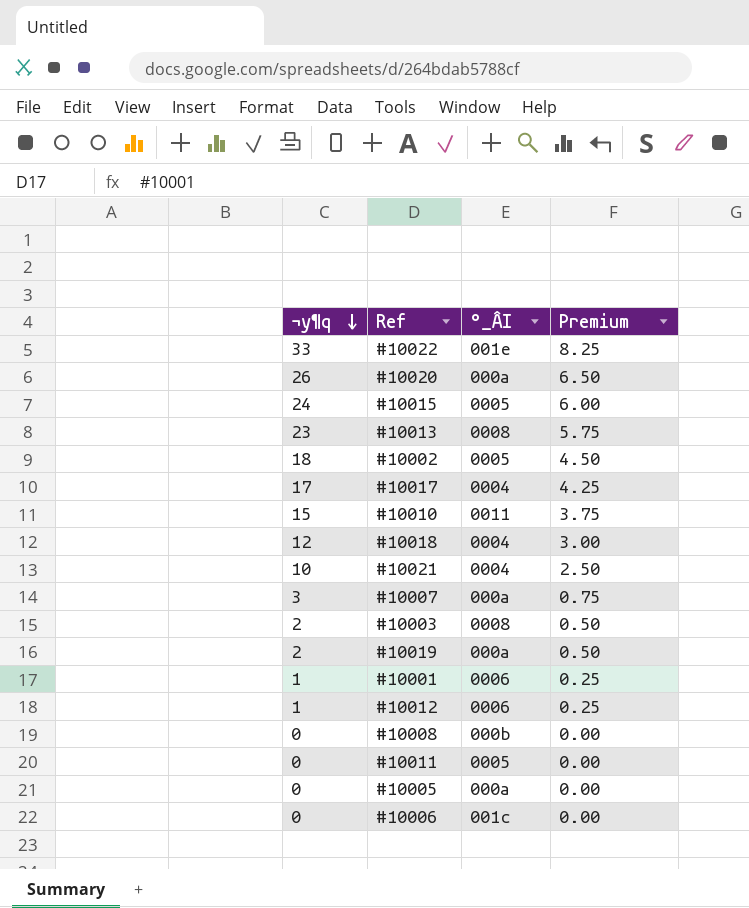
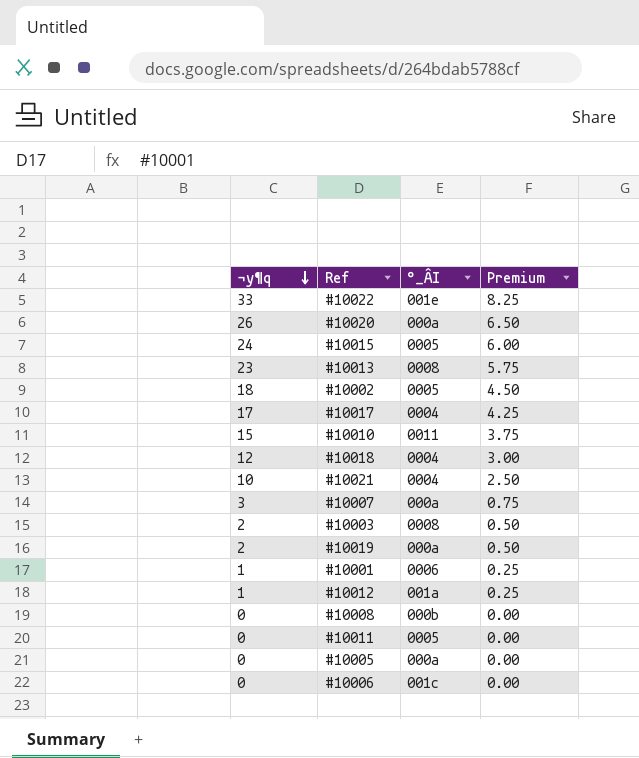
#10012 | °_ÂI: 0006 -> 001a

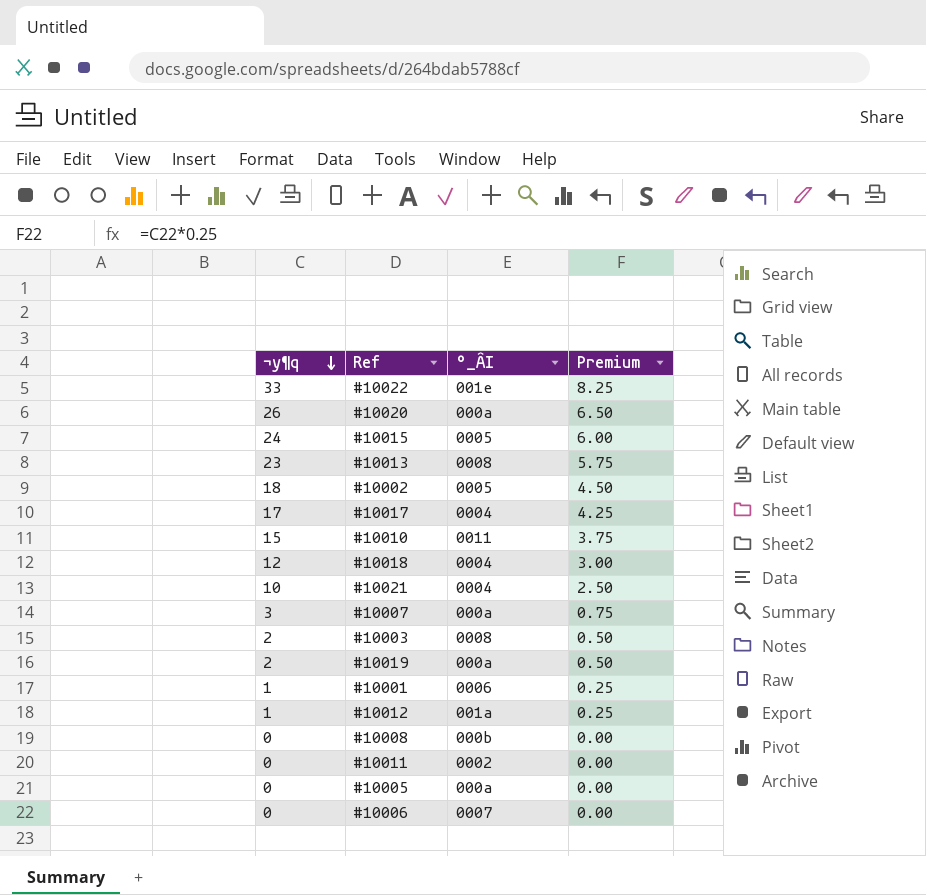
#10011 | °_ÂI: 0005 -> 0002
#10006 | °_ÂI: 001c -> 0007

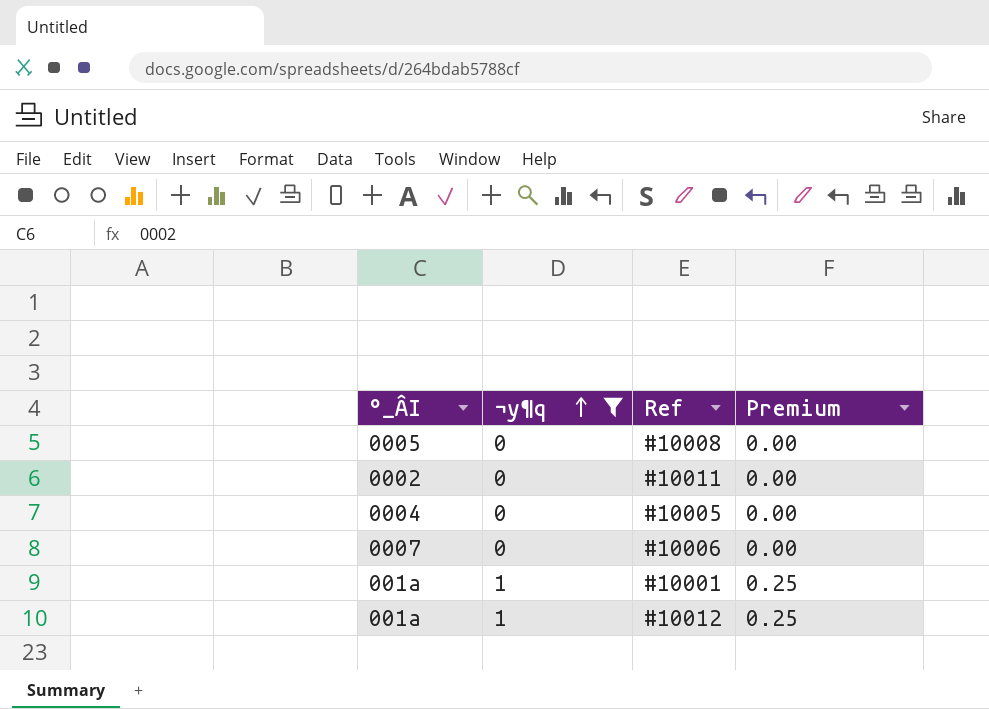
filter: none -> ¬y¶q <= 1
row order: ¬y¶q descending -> ¬y¶q ascending
column °_ÂI | position: 3 -> 1
#10008 | °_ÂI: 000b -> 0005
#10005 | °_ÂI: 000a -> 0004
#10001 | °_ÂI: 0006 -> 001a

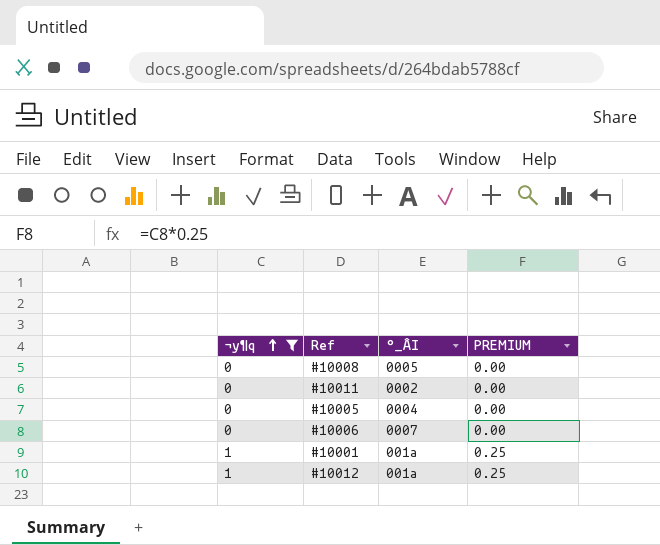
column °_ÂI | position: 1 -> 3
column name: Premium -> PREMIUM

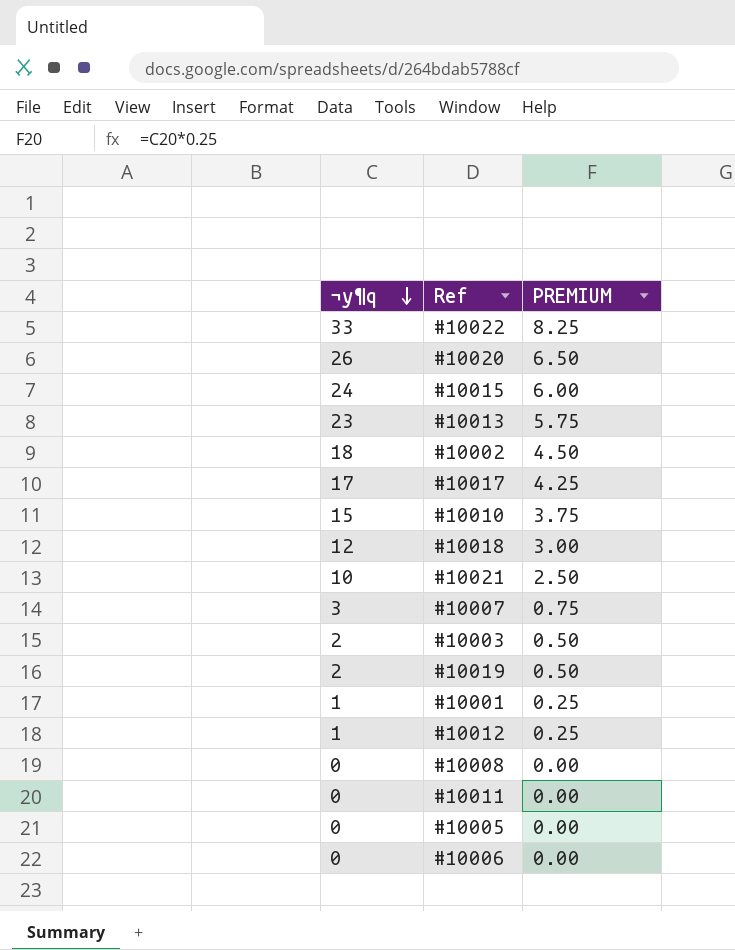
filter: ¬y¶q <= 1 -> none
row order: ¬y¶q ascending -> ¬y¶q descending
column °_ÂI | position: 3 -> none

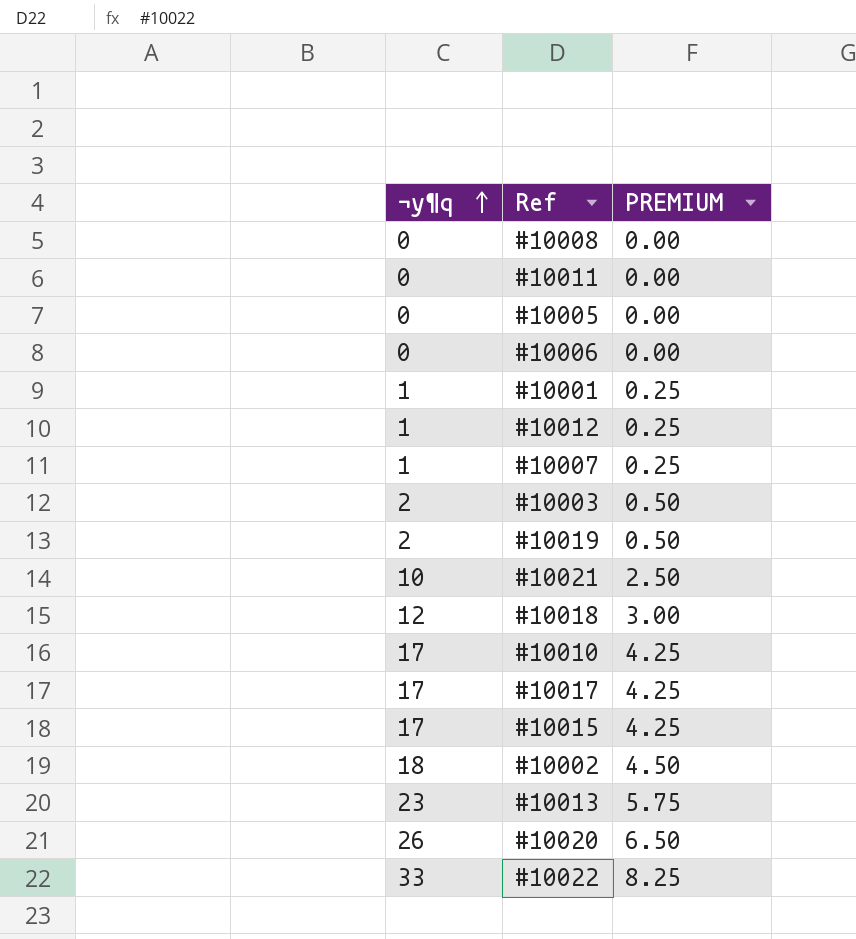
row order: ¬y¶q descending -> ¬y¶q ascending
#10007 | ¬y¶q: 3 -> 1
#10007 | PREMIUM: 0.75 -> 0.25
#10010 | ¬y¶q: 15 -> 17
#10010 | PREMIUM: 3.75 -> 4.25
#10015 | ¬y¶q: 24 -> 17
#10015 | PREMIUM: 6.00 -> 4.25

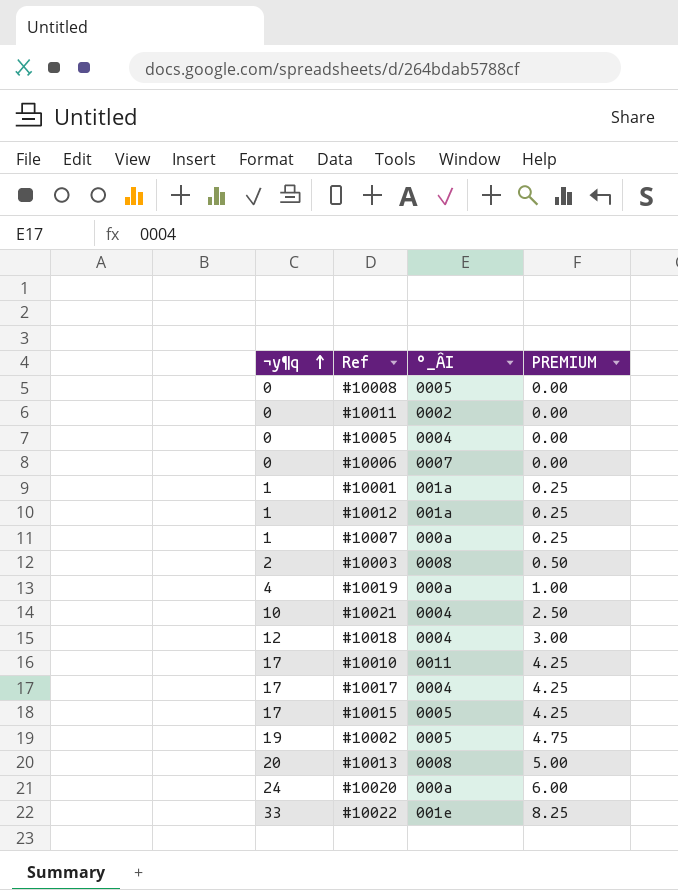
column °_ÂI | position: none -> 3
#10019 | ¬y¶q: 2 -> 4
#10019 | PREMIUM: 0.50 -> 1.00
#10002 | ¬y¶q: 18 -> 19
#10002 | PREMIUM: 4.50 -> 4.75
#10013 | ¬y¶q: 23 -> 20
#10013 | PREMIUM: 5.75 -> 5.00
#10020 | ¬y¶q: 26 -> 24
#10020 | PREMIUM: 6.50 -> 6.00

